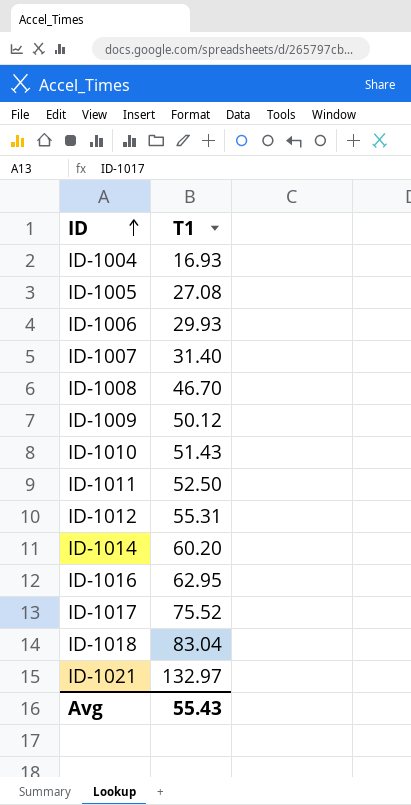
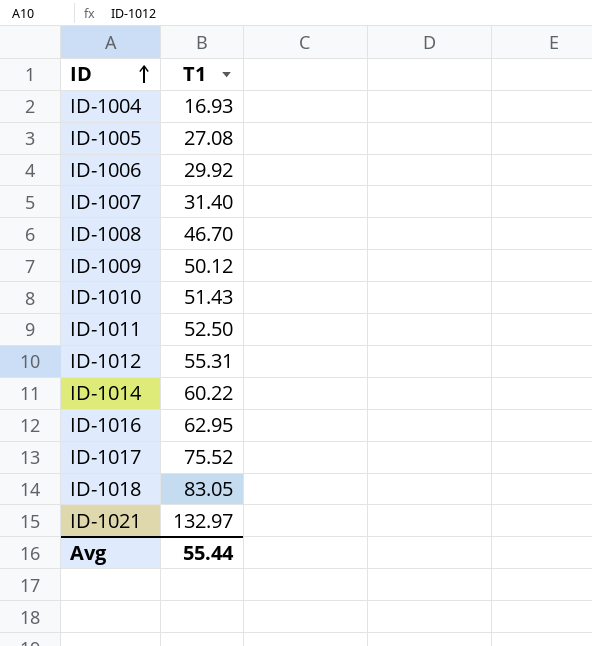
ID-1006 | T1: 29.93 -> 29.92
ID-1014 | T1: 60.20 -> 60.22
ID-1018 | T1: 83.04 -> 83.05
Avg | T1: 55.43 -> 55.44

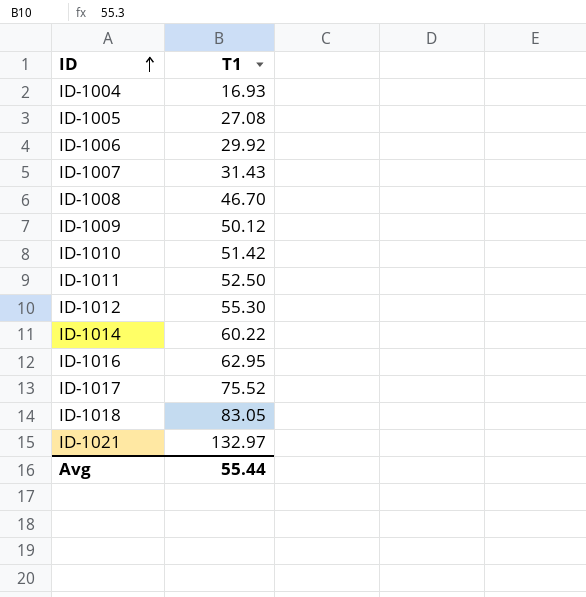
ID-1007 | T1: 31.40 -> 31.43
ID-1010 | T1: 51.43 -> 51.42
ID-1012 | T1: 55.31 -> 55.30

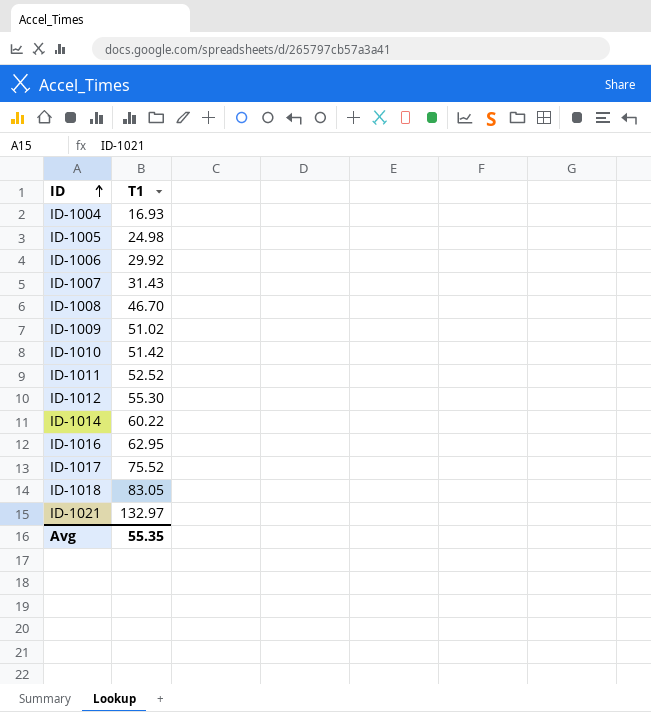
ID-1005 | T1: 27.08 -> 24.98
ID-1009 | T1: 50.12 -> 51.02
ID-1011 | T1: 52.50 -> 52.52
Avg | T1: 55.44 -> 55.35

